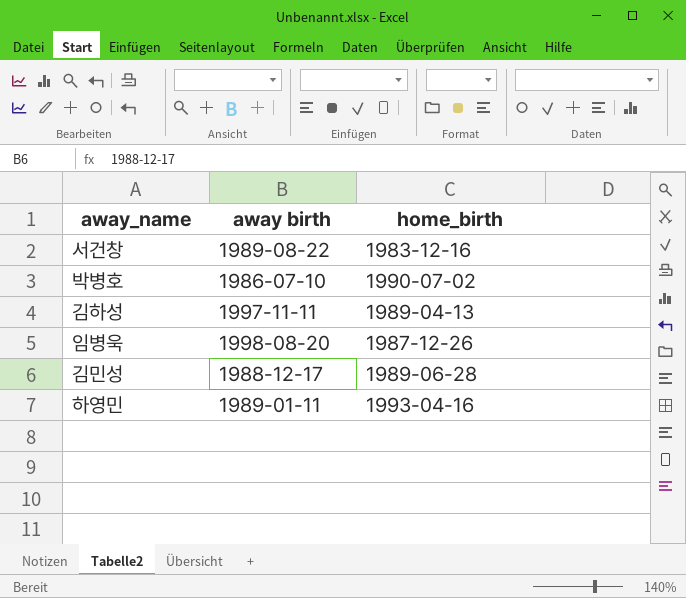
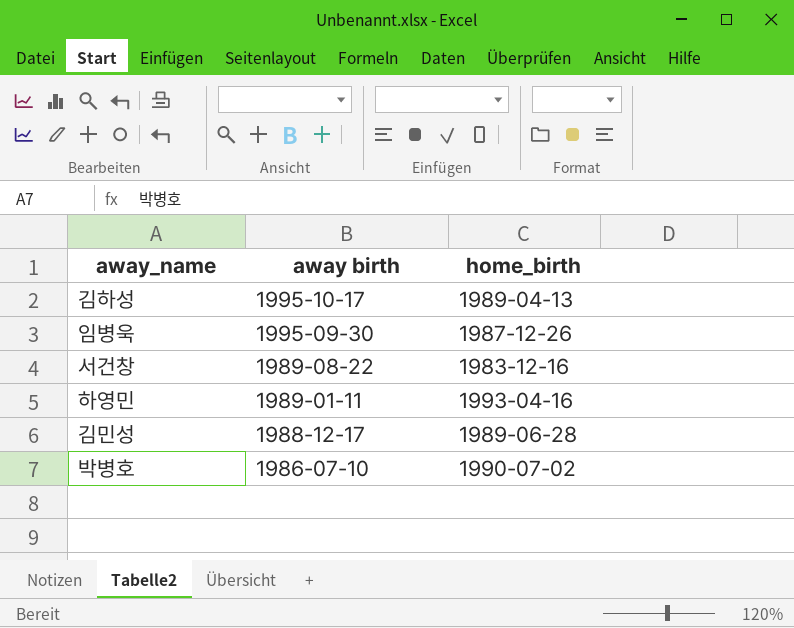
row order: none -> away birth descending
김하성 | away birth: 1997-11-11 -> 1995-10-17
임병욱 | away birth: 1998-08-20 -> 1995-09-30

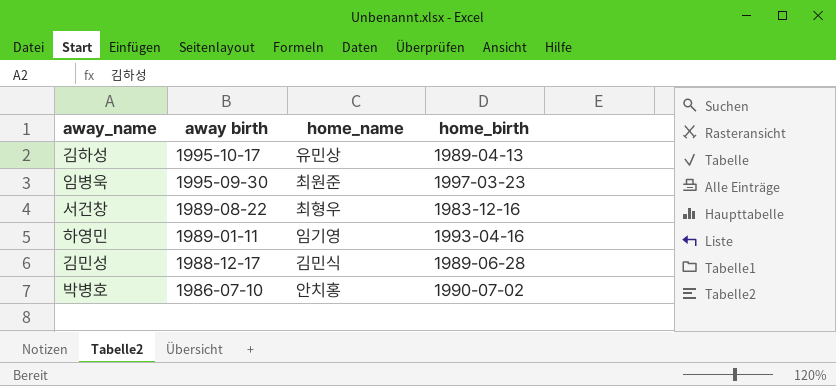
column home_name | position: none -> 3
임병욱 | home_birth: 1987-12-26 -> 1997-03-23

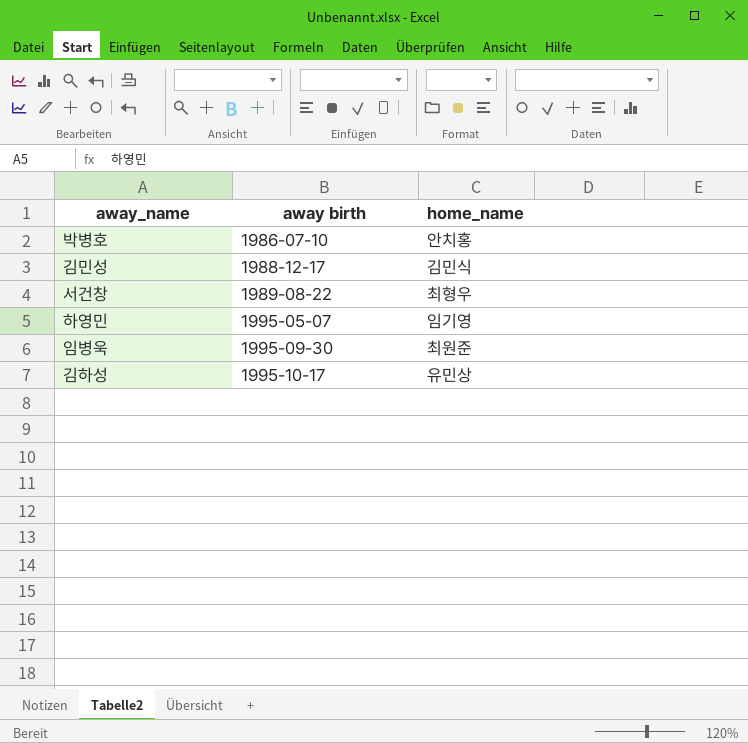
row order: away birth descending -> away birth ascending
column home_birth | position: 4 -> none
하영민 | away birth: 1989-01-11 -> 1995-05-07

